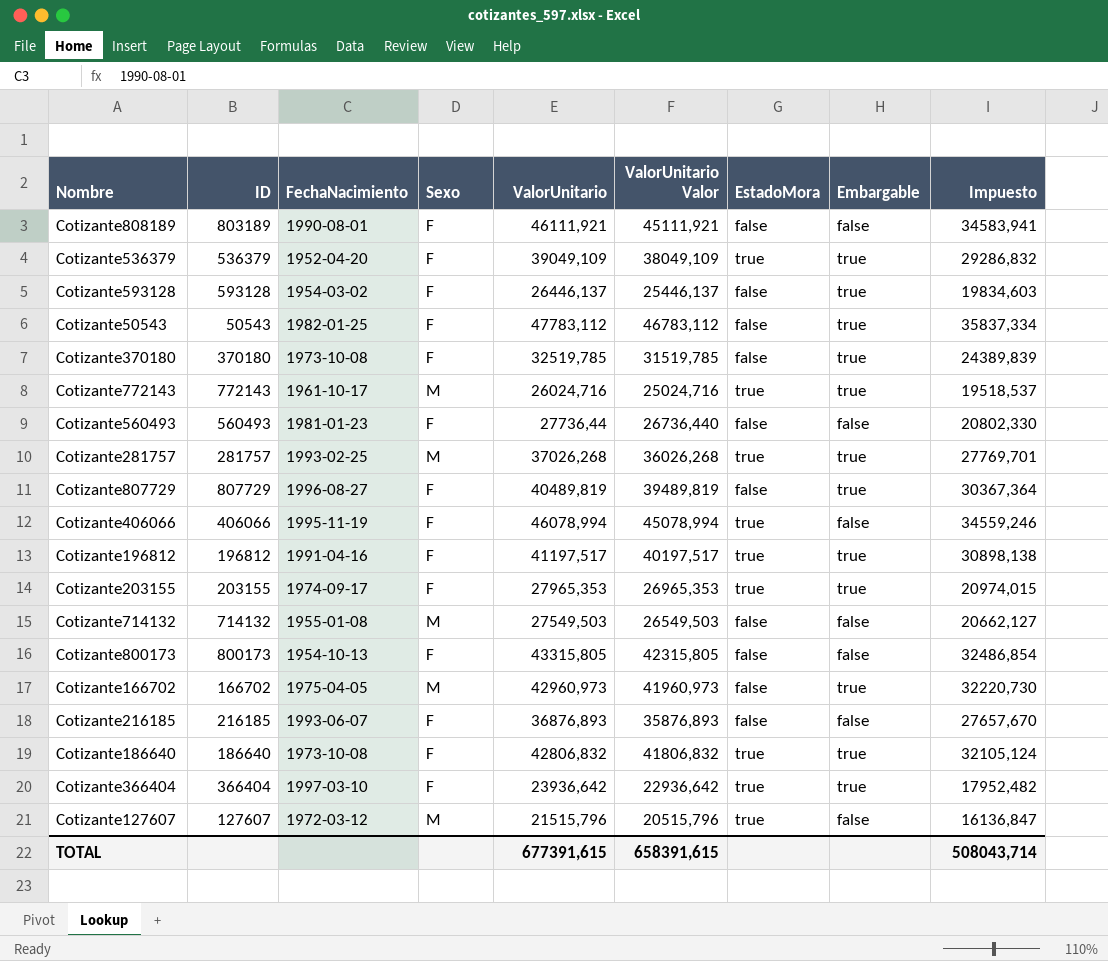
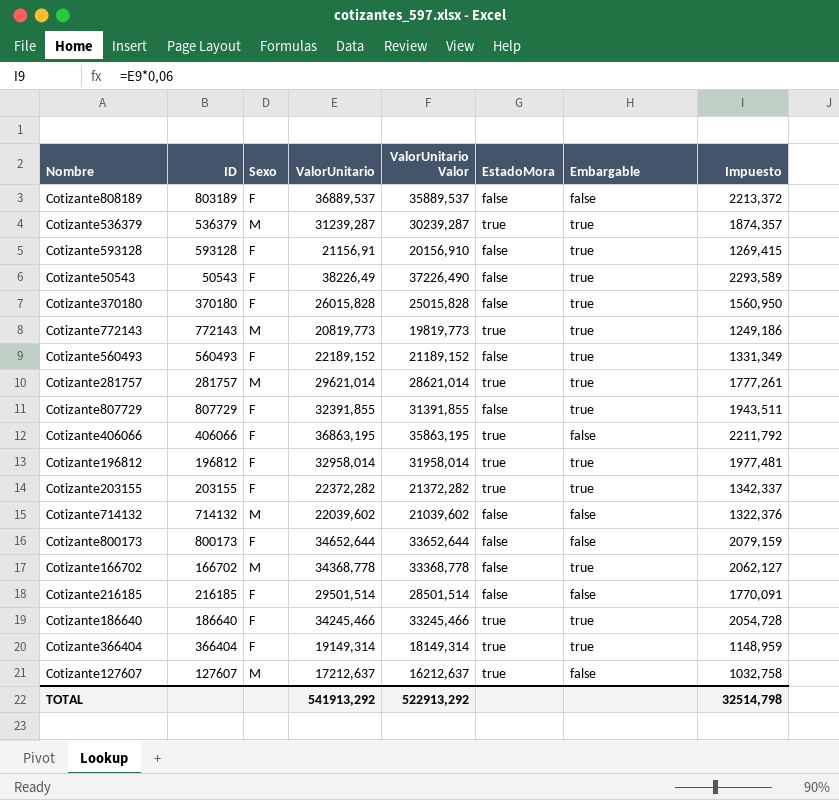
column FechaNacimiento | position: 3 -> none
column Impuesto | formula: [ValorUnitario] * 0,75 -> [ValorUnitario] * 0,06
Cotizante808189 | ValorUnitario: 46111,921 -> 36889,537
Cotizante808189 | ValorUnitario Valor: 45111,921 -> 35889,537
Cotizante536379 | Sexo: F -> M
Cotizante536379 | ValorUnitario: 39049,109 -> 31239,287
Cotizante536379 | ValorUnitario Valor: 38049,109 -> 30239,287
Cotizante593128 | ValorUnitario: 26446,137 -> 21156,91
Cotizante593128 | ValorUnitario Valor: 25446,137 -> 20156,910
Cotizante50543 | ValorUnitario: 47783,112 -> 38226,49
Cotizante50543 | ValorUnitario Valor: 46783,112 -> 37226,490
Cotizante370180 | ValorUnitario: 32519,785 -> 26015,828
Cotizante370180 | ValorUnitario Valor: 31519,785 -> 25015,828
Cotizante772143 | ValorUnitario: 26024,716 -> 20819,773
Cotizante772143 | ValorUnitario Valor: 25024,716 -> 19819,773
Cotizante560493 | ValorUnitario: 27736,44 -> 22189,152
Cotizante560493 | ValorUnitario Valor: 26736,440 -> 21189,152
Cotizante560493 | Embargable: false -> true
Cotizante281757 | ValorUnitario: 37026,268 -> 29621,014
Cotizante281757 | ValorUnitario Valor: 36026,268 -> 28621,014
Cotizante807729 | ValorUnitario: 40489,819 -> 32391,855
Cotizante807729 | ValorUnitario Valor: 39489,819 -> 31391,855
Cotizante406066 | ValorUnitario: 46078,994 -> 36863,195
Cotizante406066 | ValorUnitario Valor: 45078,994 -> 35863,195
Cotizante196812 | ValorUnitario: 41197,517 -> 32958,014
Cotizante196812 | ValorUnitario Valor: 40197,517 -> 31958,014
Cotizante203155 | ValorUnitario: 27965,353 -> 22372,282
Cotizante203155 | ValorUnitario Valor: 26965,353 -> 21372,282
Cotizante714132 | ValorUnitario: 27549,503 -> 22039,602
Cotizante714132 | ValorUnitario Valor: 26549,503 -> 21039,602
Cotizante800173 | ValorUnitario: 43315,805 -> 34652,644
Cotizante800173 | ValorUnitario Valor: 42315,805 -> 33652,644
Cotizante166702 | ValorUnitario: 42960,973 -> 34368,778
Cotizante166702 | ValorUnitario Valor: 41960,973 -> 33368,778
Cotizante216185 | ValorUnitario: 36876,893 -> 29501,514
Cotizante216185 | ValorUnitario Valor: 35876,893 -> 28501,514
Cotizante186640 | ValorUnitario: 42806,832 -> 34245,466
Cotizante186640 | ValorUnitario Valor: 41806,832 -> 33245,466
Cotizante366404 | ValorUnitario: 23936,642 -> 19149,314
Cotizante366404 | ValorUnitario Valor: 22936,642 -> 18149,314
Cotizante127607 | ValorUnitario: 21515,796 -> 17212,637
Cotizante127607 | ValorUnitario Valor: 20515,796 -> 16212,637
TOTAL | ValorUnitario: 677391,615 -> 541913,292
TOTAL | ValorUnitario Valor: 658391,615 -> 522913,292
TOTAL | Impuesto: 508043,714 -> 32514,798

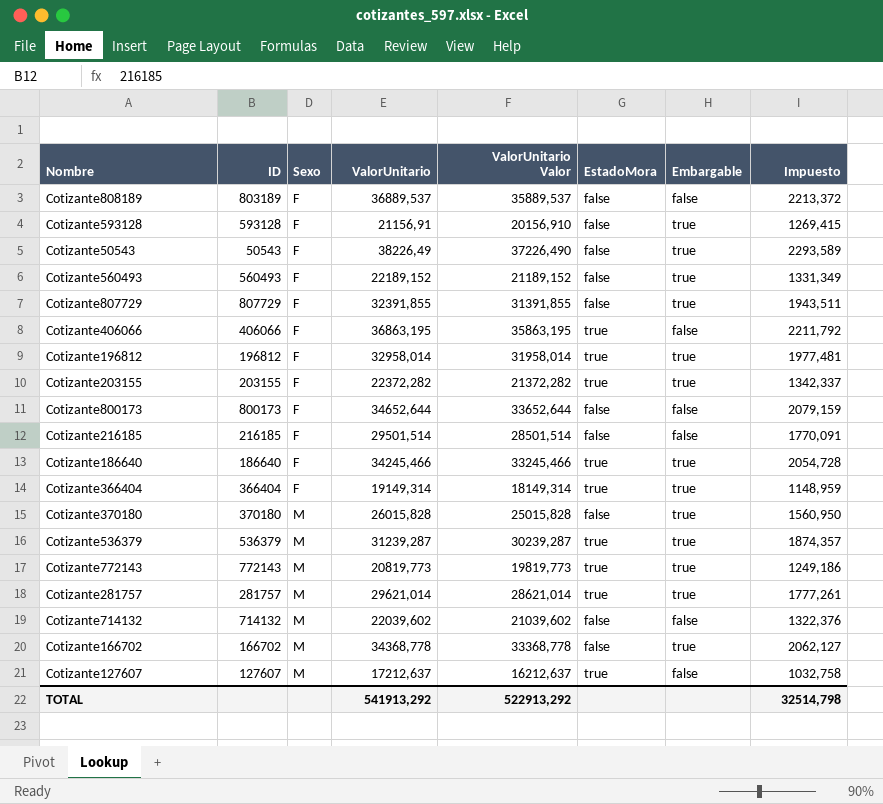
row order: none -> Sexo ascending
Cotizante370180 | Sexo: F -> M

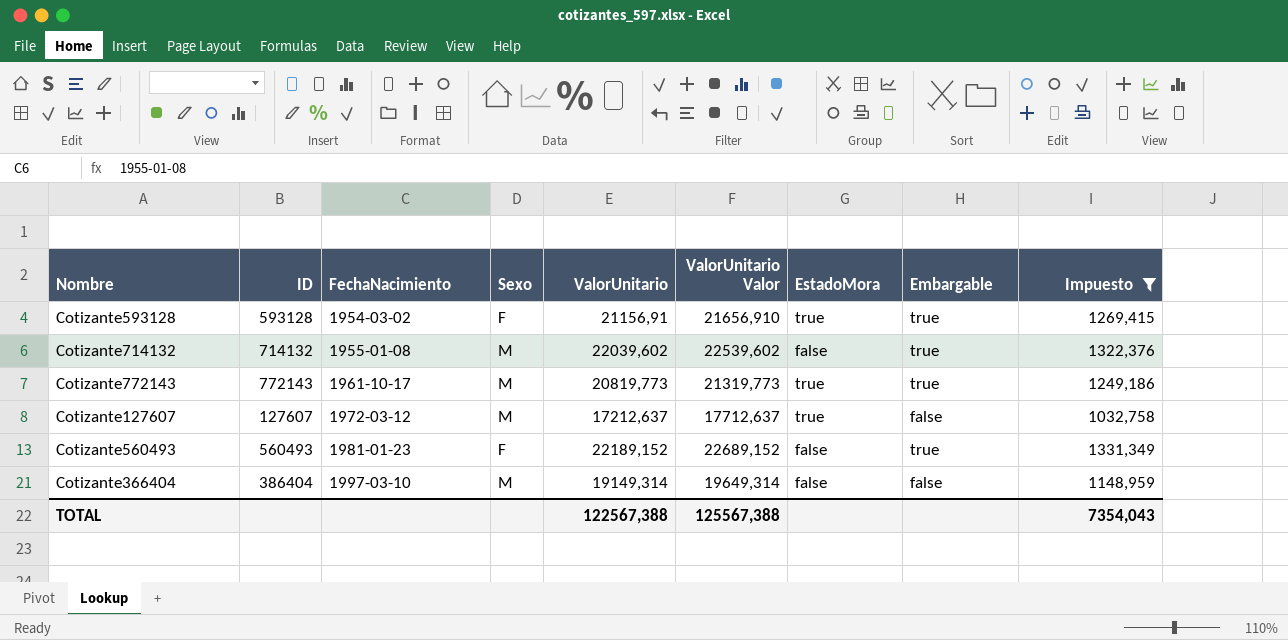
filter: none -> Impuesto <= 1331,349
row order: Sexo ascending -> FechaNacimiento ascending
column FechaNacimiento | position: none -> 3
column ValorUnitario Valor | formula: [ValorUnitario] - 1000 -> [ValorUnitario] + 500
Cotizante593128 | EstadoMora: false -> true
Cotizante714132 | Embargable: false -> true
Cotizante366404 | ID: 366404 -> 386404
Cotizante366404 | Sexo: F -> M
Cotizante366404 | EstadoMora: true -> false
Cotizante366404 | Embargable: true -> false
TOTAL | ValorUnitario: 541913,292 -> 122567,388
TOTAL | ValorUnitario Valor: 522913,292 -> 125567,388
TOTAL | Impuesto: 32514,798 -> 7354,043

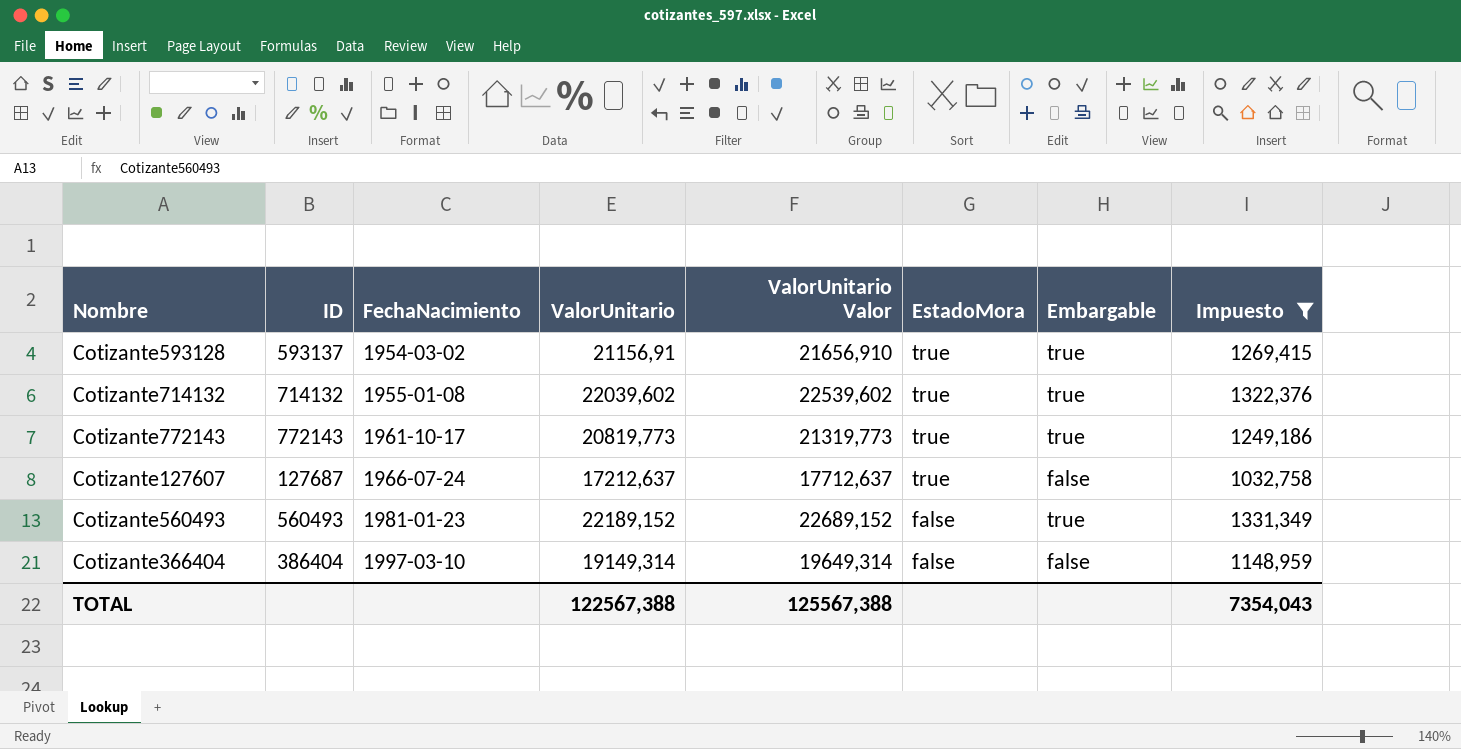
column Sexo | position: 4 -> none
Cotizante593128 | ID: 593128 -> 593137
Cotizante714132 | EstadoMora: false -> true
Cotizante127607 | ID: 127607 -> 127687
Cotizante127607 | FechaNacimiento: 1972-03-12 -> 1966-07-24

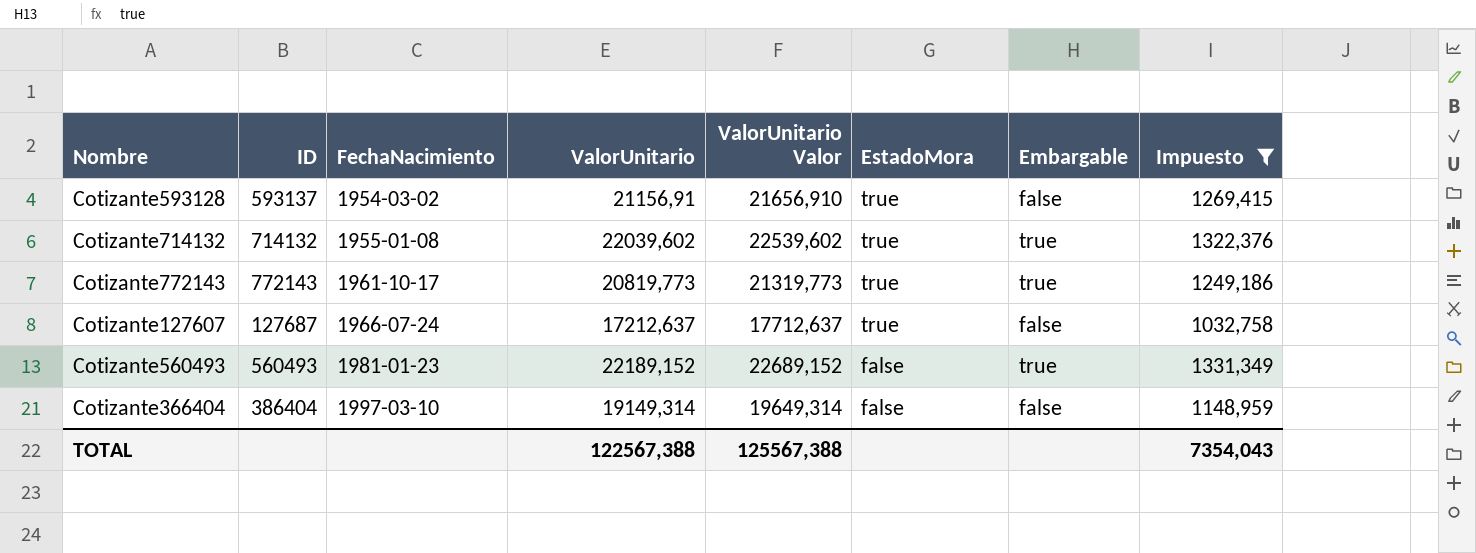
Cotizante593128 | Embargable: true -> false

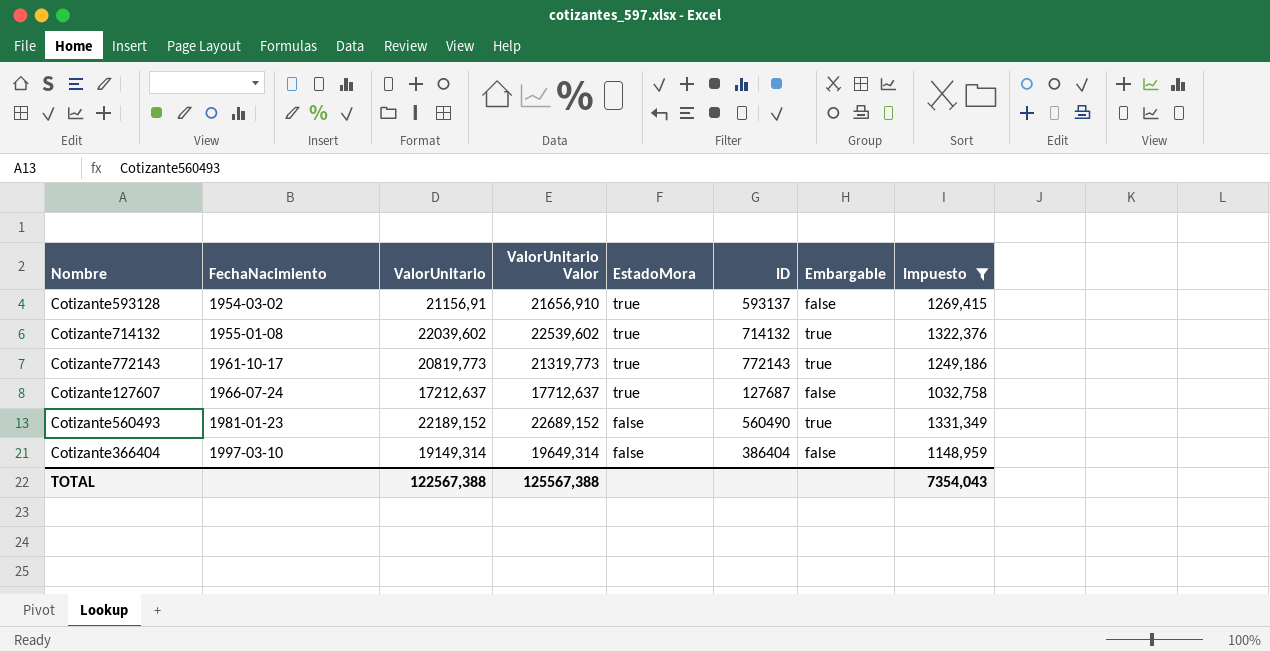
column ID | position: 2 -> 6
Cotizante560493 | ID: 560493 -> 560490

